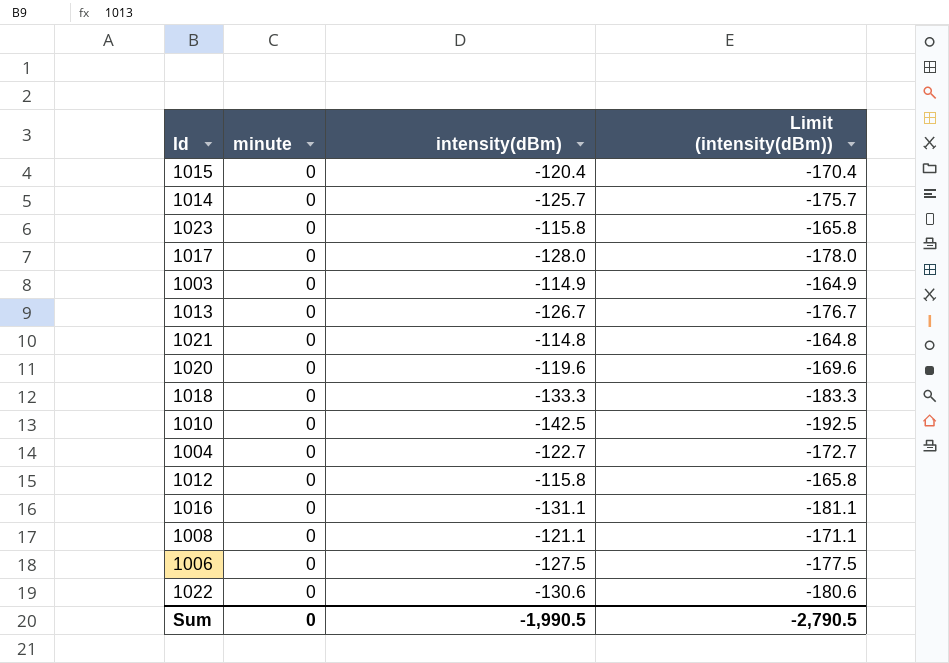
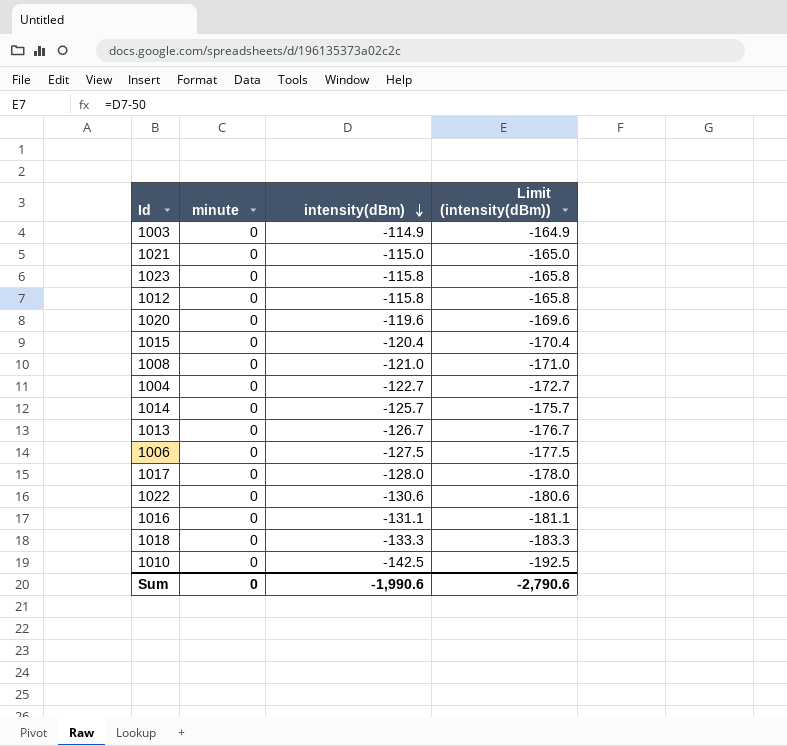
row order: none -> intensity(dBm) descending
1021 | intensity(dBm): -114.8 -> -115.0
1021 | Limit (intensity(dBm)): -164.8 -> -165.0
1008 | intensity(dBm): -121.1 -> -121.0
1008 | Limit (intensity(dBm)): -171.1 -> -171.0
Sum | intensity(dBm): -1,990.5 -> -1,990.6
Sum | Limit (intensity(dBm)): -2,790.5 -> -2,790.6

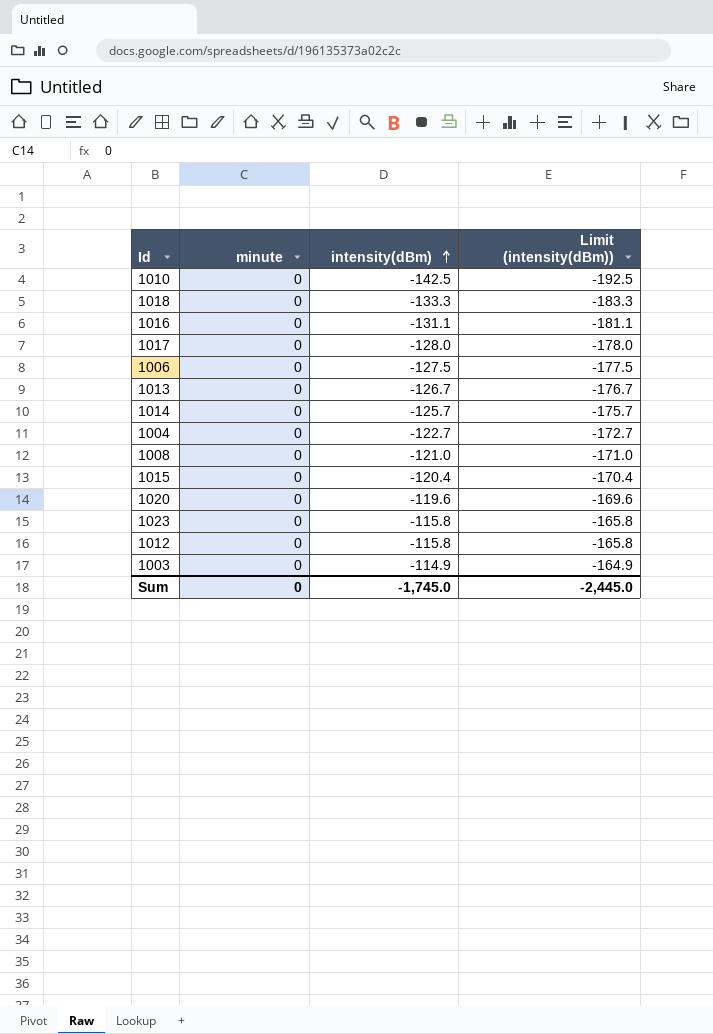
row order: intensity(dBm) descending -> intensity(dBm) ascending
row 1021: 0 | -115.0 | -165.0 -> none
row 1022: 0 | -130.6 | -180.6 -> none
Sum | intensity(dBm): -1,990.6 -> -1,745.0
Sum | Limit (intensity(dBm)): -2,790.6 -> -2,445.0

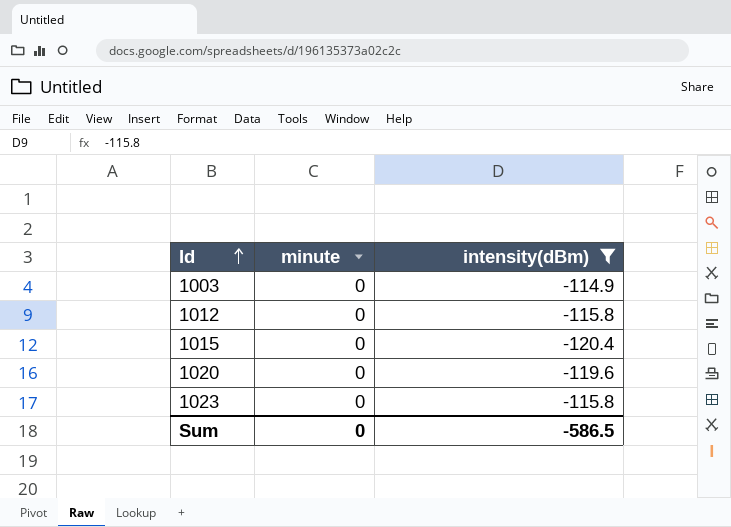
filter: none -> intensity(dBm) >= -120.4
row order: intensity(dBm) ascending -> Id ascending
column Limit (intensity(dBm)) | formula: [intensity(dBm)] - 50 -> none
Sum | intensity(dBm): -1,745.0 -> -586.5

